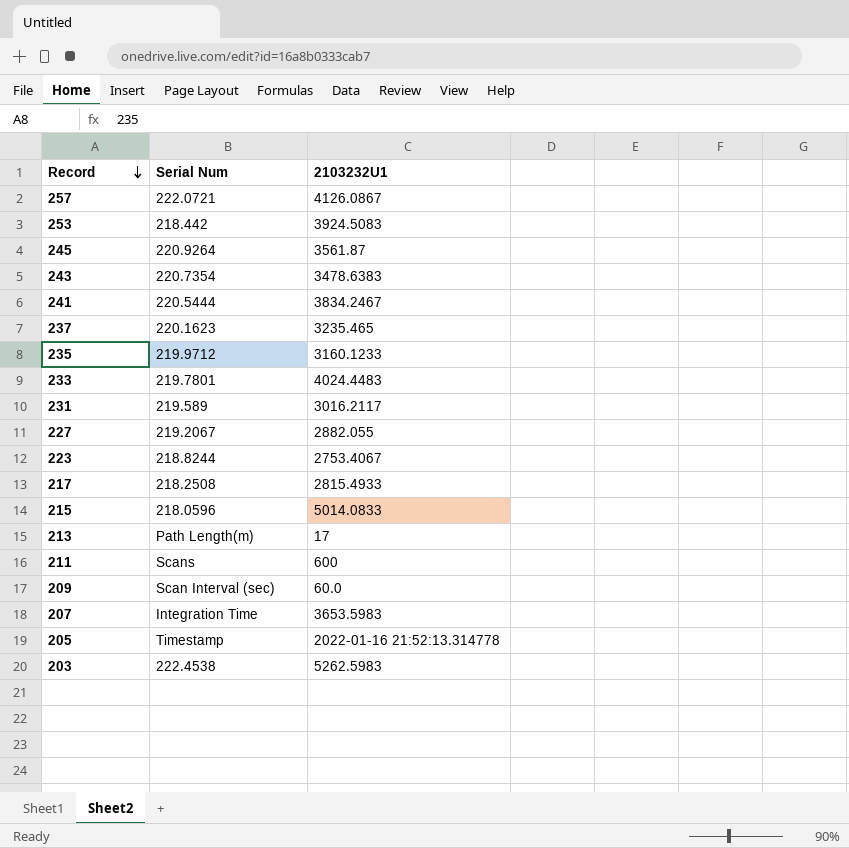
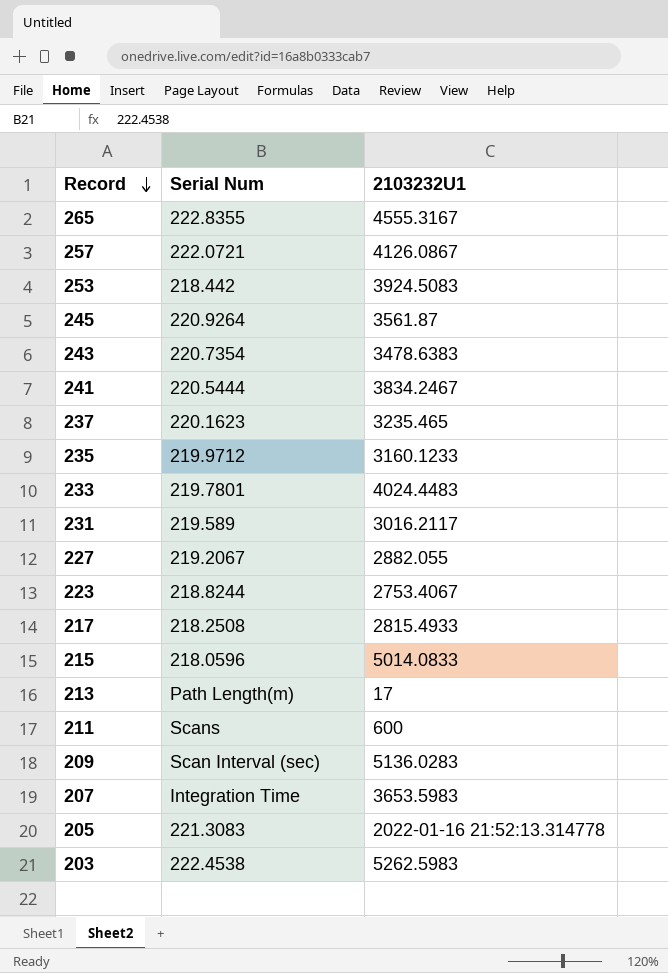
row 265: none -> 222.8355 | 4555.3167
209 | 2103232U1: 60.0 -> 5136.0283
205 | Serial Num: Timestamp -> 221.3083

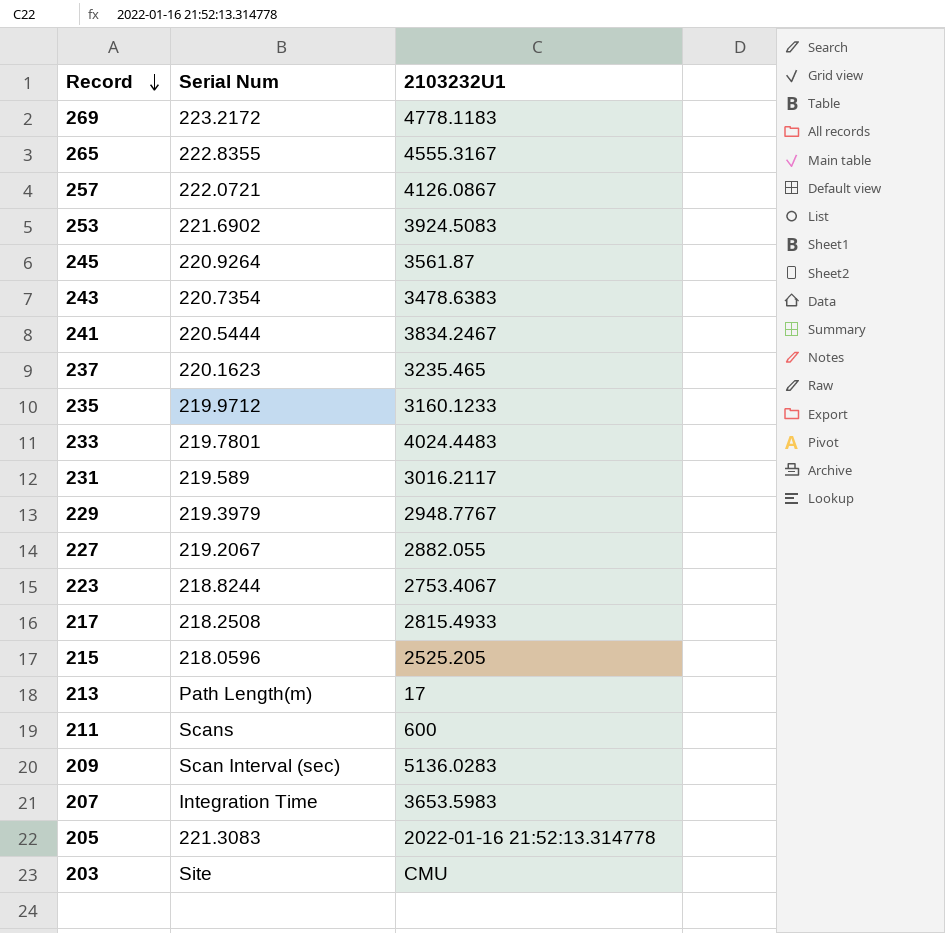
row 269: none -> 223.2172 | 4778.1183
253 | Serial Num: 218.442 -> 221.6902
row 229: none -> 219.3979 | 2948.7767
215 | 2103232U1: 5014.0833 -> 2525.205
203 | Serial Num: 222.4538 -> Site
203 | 2103232U1: 5262.5983 -> CMU

